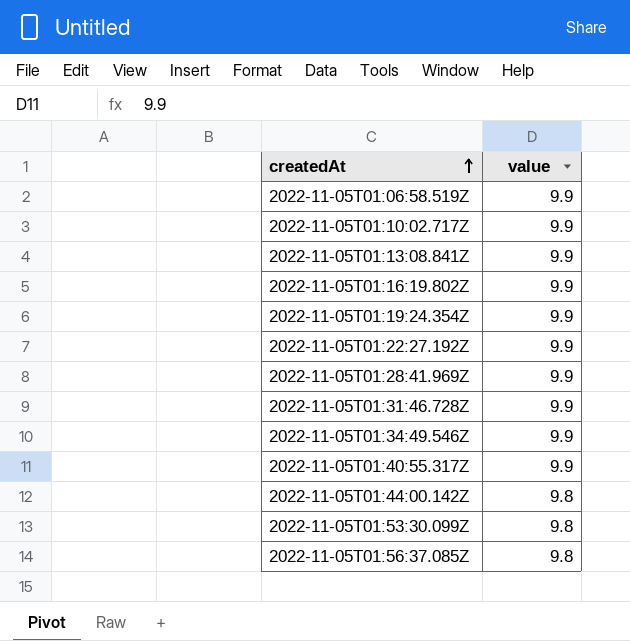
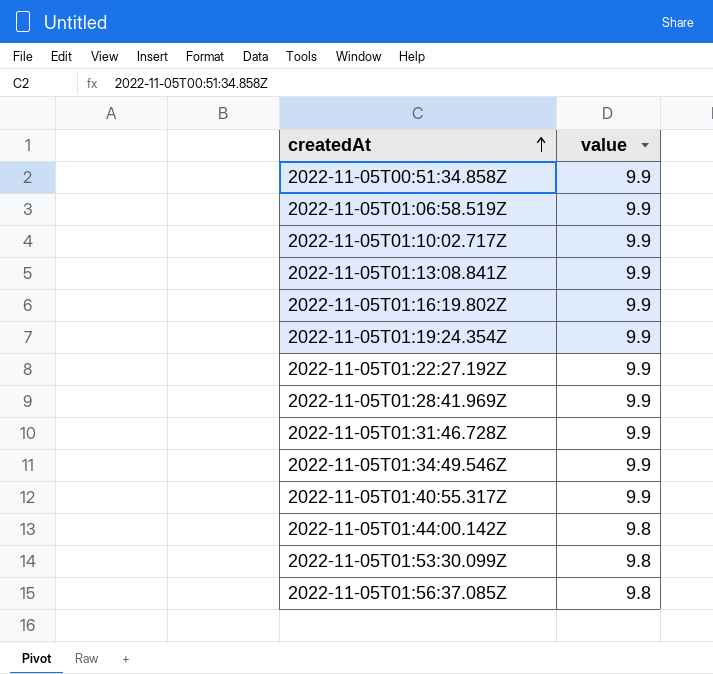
row 2022-11-05T00:51:34.858Z: none -> 9.9

